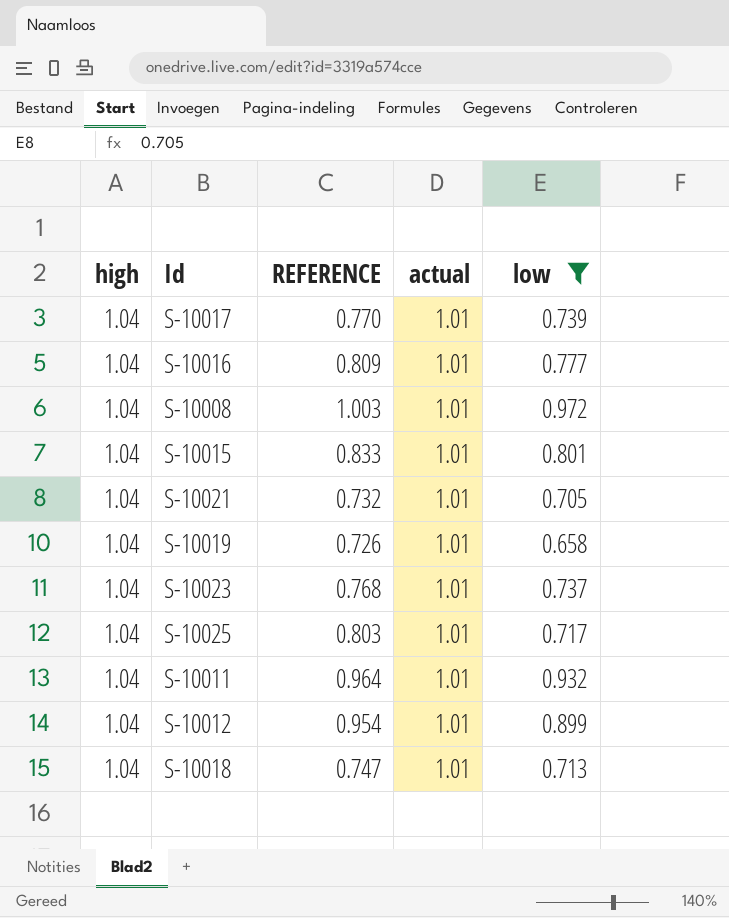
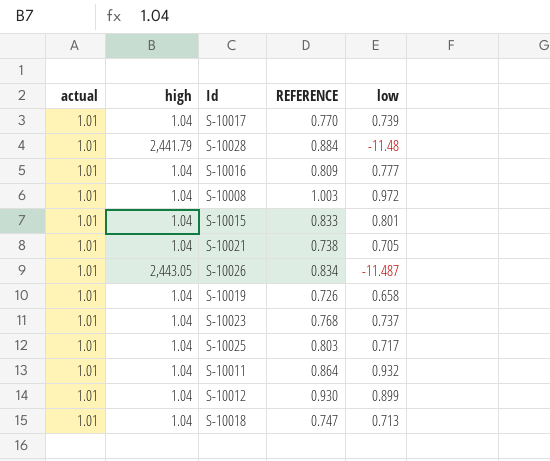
filter: low >= 0.658 -> none
column actual | position: 4 -> 1
S-10021 | REFERENCE: 0.732 -> 0.738
S-10011 | REFERENCE: 0.964 -> 0.864
S-10012 | REFERENCE: 0.954 -> 0.930

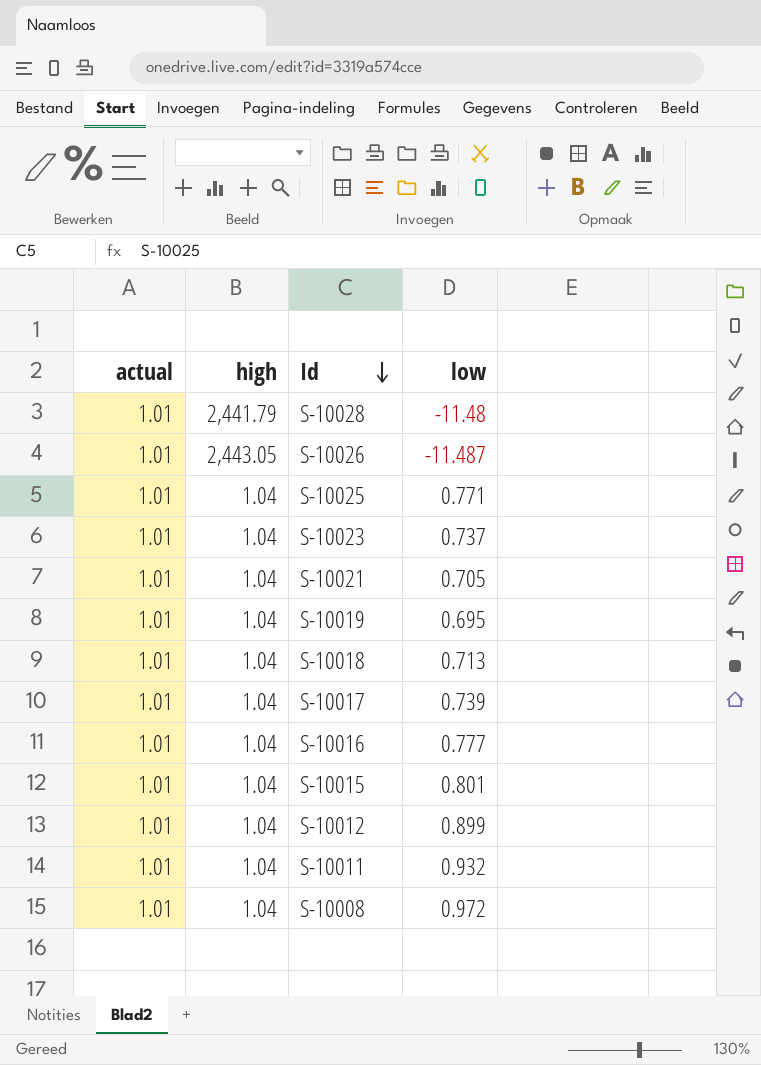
row order: none -> Id descending
column REFERENCE | position: 4 -> none
S-10025 | low: 0.717 -> 0.771
S-10019 | low: 0.658 -> 0.695

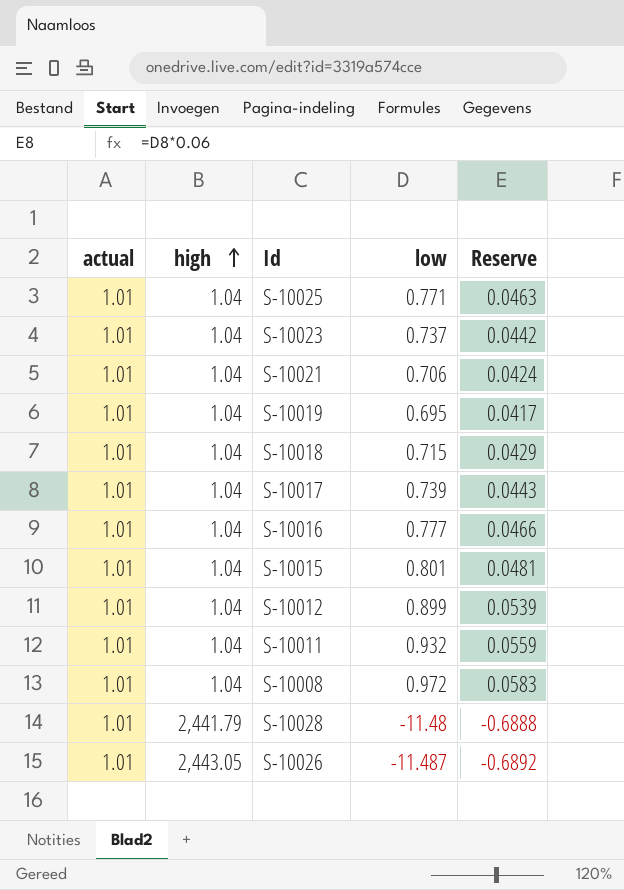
row order: Id descending -> high ascending
column Reserve | formula: none -> [low] * 0.06
S-10021 | low: 0.705 -> 0.706
S-10018 | low: 0.713 -> 0.715

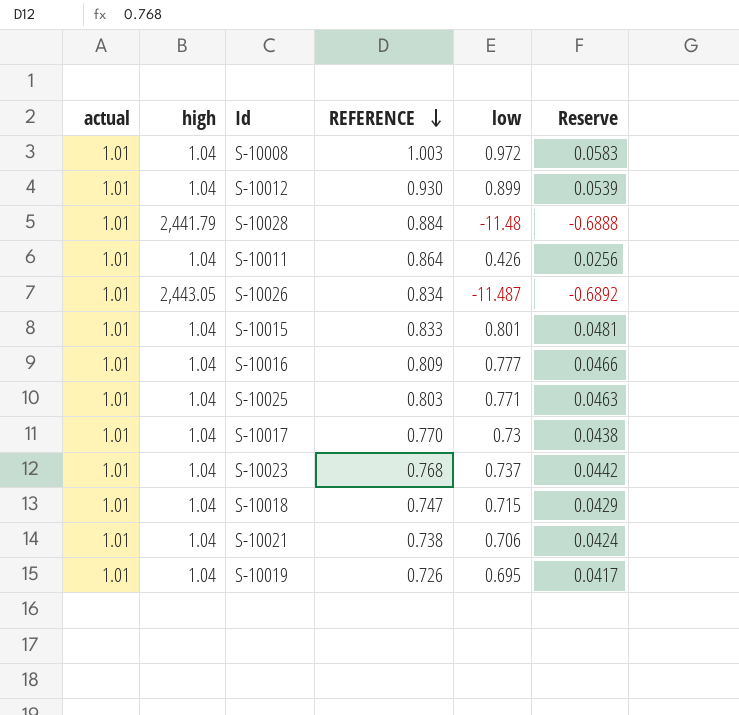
row order: high ascending -> REFERENCE descending
column REFERENCE | position: none -> 4
S-10011 | low: 0.932 -> 0.426
S-10011 | Reserve: 0.0559 -> 0.0256
S-10017 | low: 0.739 -> 0.73
S-10017 | Reserve: 0.0443 -> 0.0438

